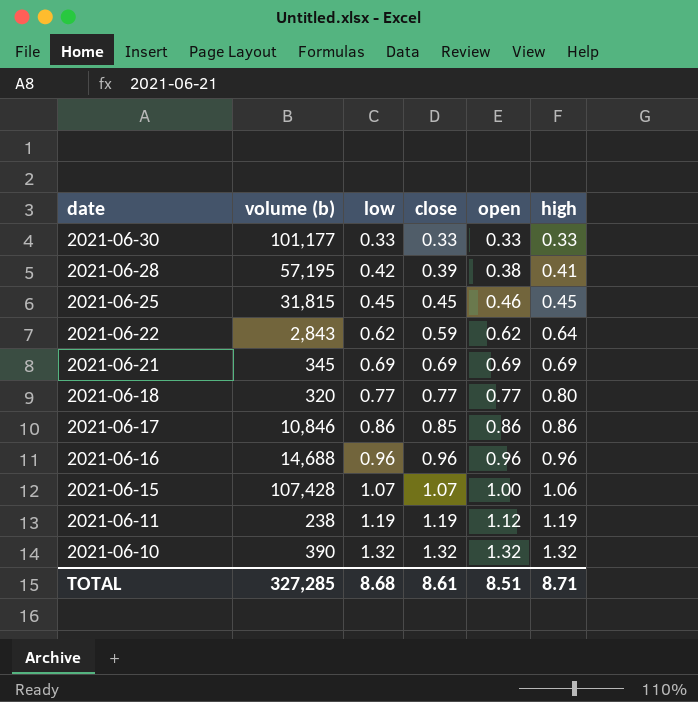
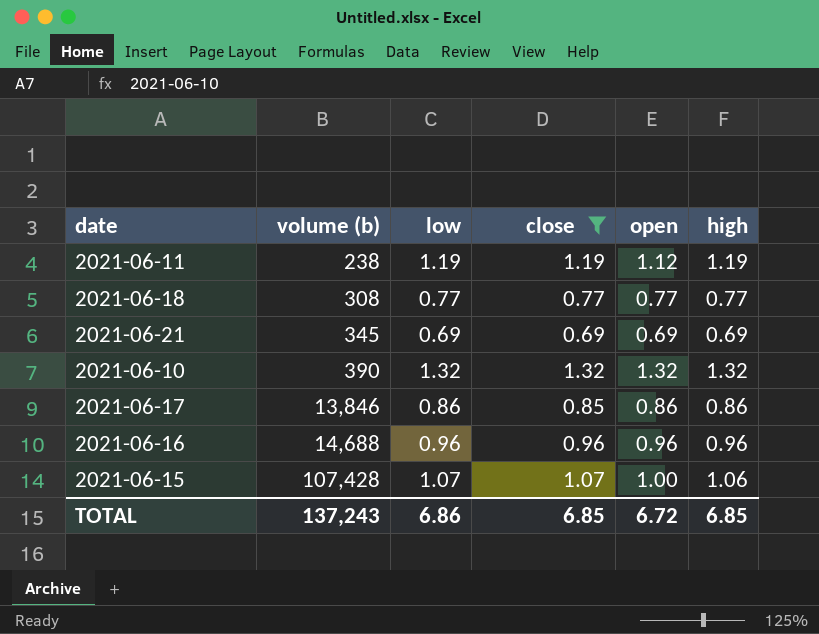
filter: none -> close >= 0.69
row order: date descending -> volume (b) ascending
2021-06-18 | volume (b): 320 -> 308
2021-06-18 | high: 0.80 -> 0.77
2021-06-17 | volume (b): 10,846 -> 13,846
TOTAL | volume (b): 327,285 -> 137,243
TOTAL | low: 8.68 -> 6.86
TOTAL | close: 8.61 -> 6.85
TOTAL | open: 8.51 -> 6.72
TOTAL | high: 8.71 -> 6.85

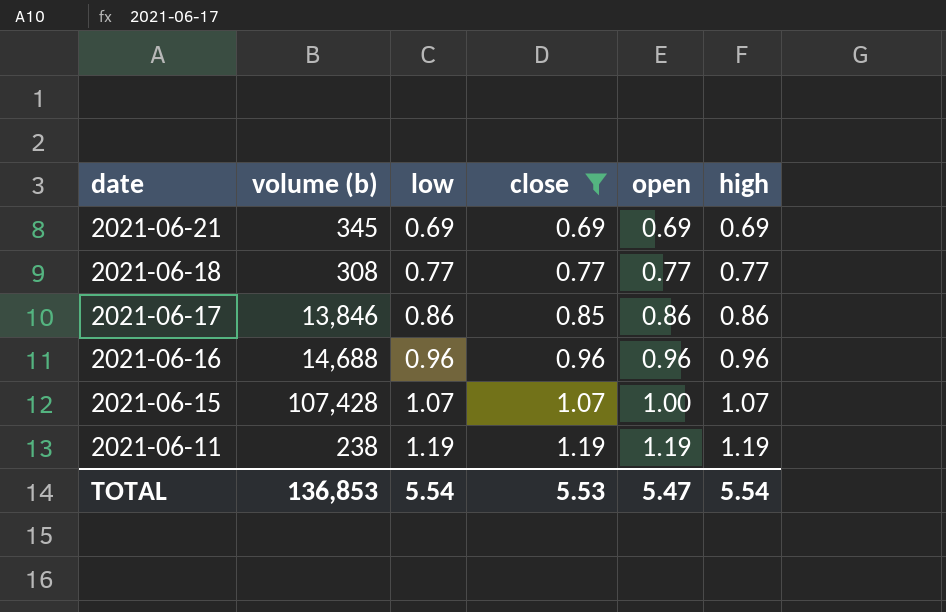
row order: volume (b) ascending -> date descending
row 2021-06-10: 390 | 1.32 | 1.32 | 1.32 | 1.32 -> none
2021-06-15 | high: 1.06 -> 1.07
2021-06-11 | open: 1.12 -> 1.19
TOTAL | volume (b): 137,243 -> 136,853
TOTAL | low: 6.86 -> 5.54
TOTAL | close: 6.85 -> 5.53
TOTAL | open: 6.72 -> 5.47
TOTAL | high: 6.85 -> 5.54

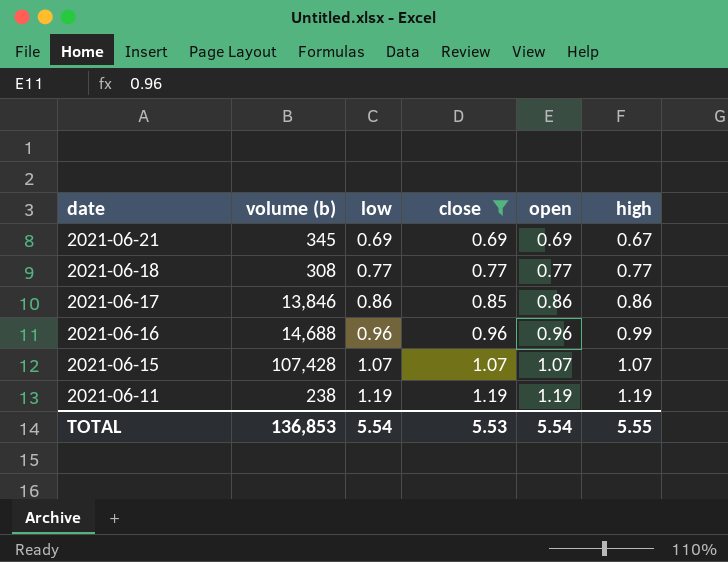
2021-06-21 | high: 0.69 -> 0.67
2021-06-16 | high: 0.96 -> 0.99
2021-06-15 | open: 1.00 -> 1.07
TOTAL | open: 5.47 -> 5.54
TOTAL | high: 5.54 -> 5.55

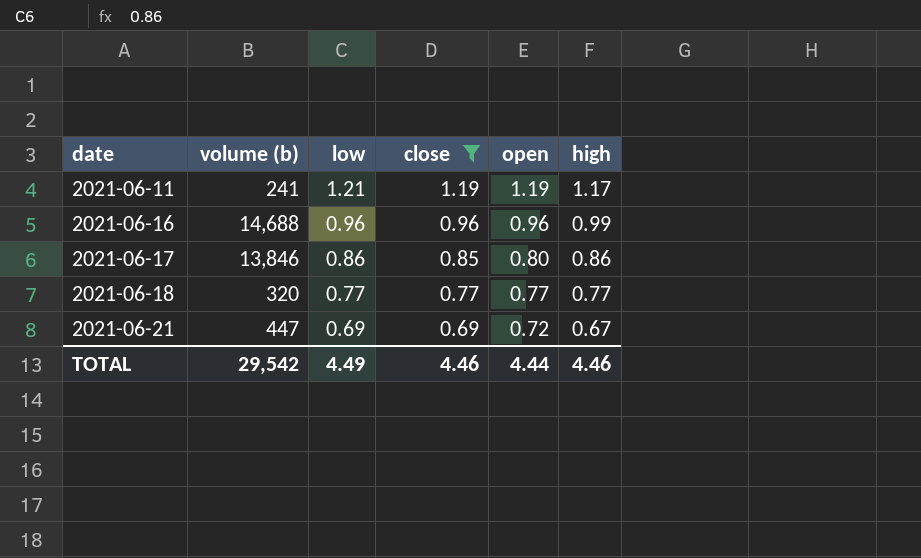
row order: date descending -> date ascending
row 2021-06-15: 107,428 | 1.07 | 1.07 | 1.07 | 1.07 -> none
2021-06-11 | volume (b): 238 -> 241
2021-06-11 | low: 1.19 -> 1.21
2021-06-11 | high: 1.19 -> 1.17
2021-06-17 | open: 0.86 -> 0.80
2021-06-18 | volume (b): 308 -> 320
2021-06-21 | volume (b): 345 -> 447
2021-06-21 | open: 0.69 -> 0.72
TOTAL | volume (b): 136,853 -> 29,542
TOTAL | low: 5.54 -> 4.49
TOTAL | close: 5.53 -> 4.46
TOTAL | open: 5.54 -> 4.44
TOTAL | high: 5.55 -> 4.46

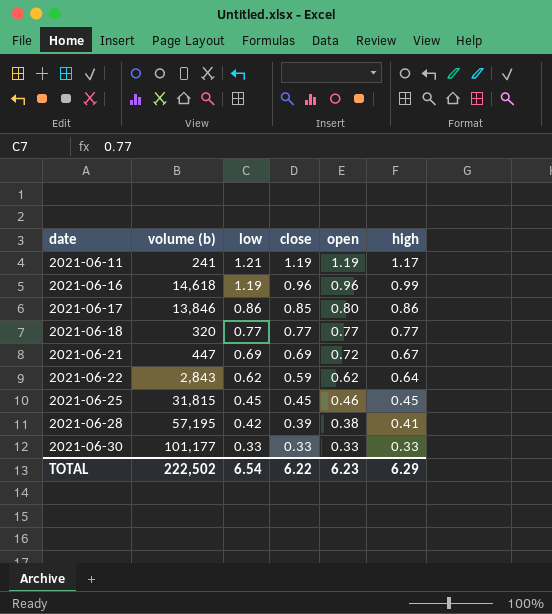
filter: close >= 0.69 -> none
2021-06-16 | volume (b): 14,688 -> 14,618
2021-06-16 | low: 0.96 -> 1.19
TOTAL | volume (b): 29,542 -> 222,502
TOTAL | low: 4.49 -> 6.54
TOTAL | close: 4.46 -> 6.22
TOTAL | open: 4.44 -> 6.23
TOTAL | high: 4.46 -> 6.29

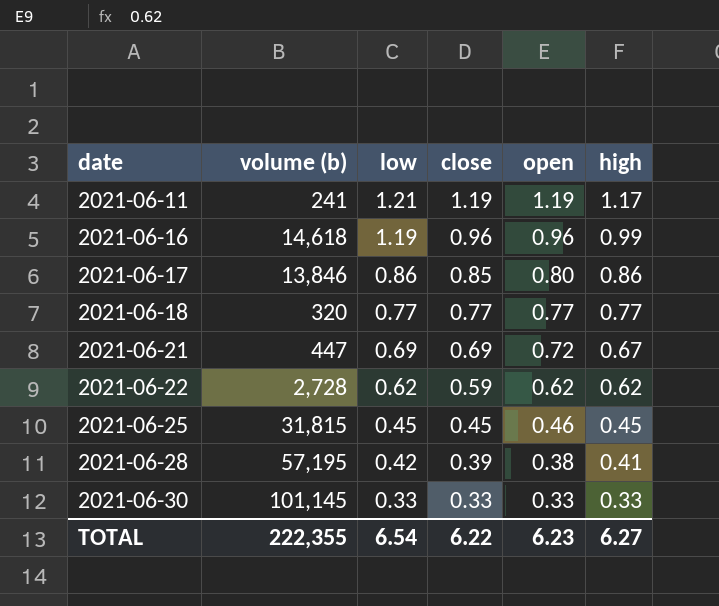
2021-06-22 | volume (b): 2,843 -> 2,728
2021-06-22 | high: 0.64 -> 0.62
2021-06-30 | volume (b): 101,177 -> 101,145
TOTAL | volume (b): 222,502 -> 222,355
TOTAL | high: 6.29 -> 6.27

